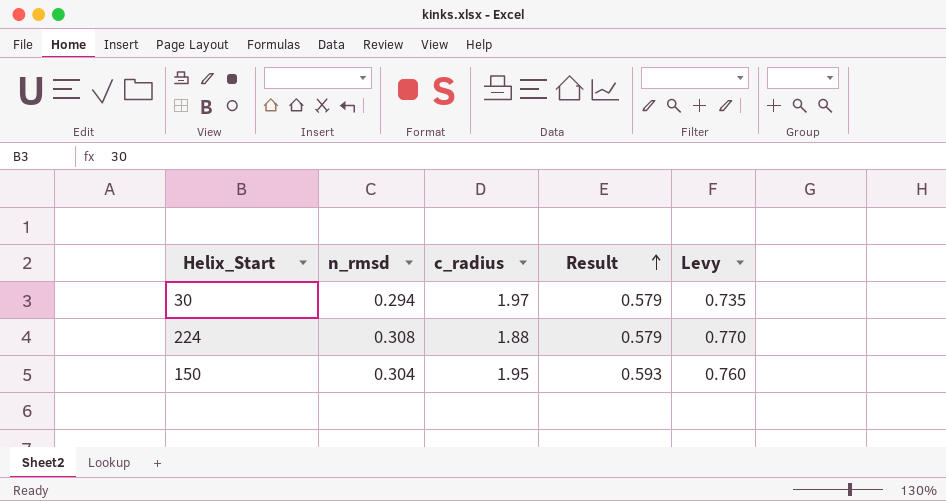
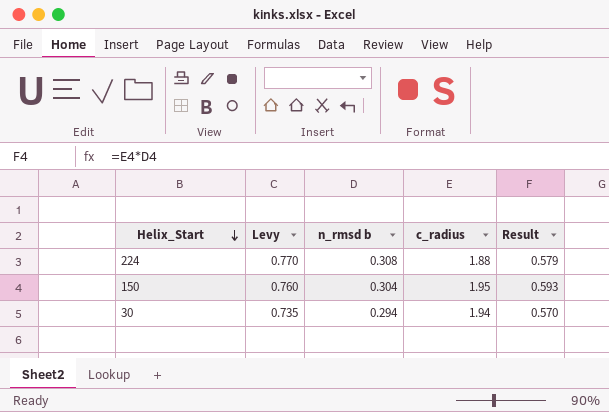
row order: Result ascending -> Helix_Start descending
column Levy | position: 5 -> 2
column name: n_rmsd -> n_rmsd b
30 | c_radius: 1.97 -> 1.94
30 | Result: 0.579 -> 0.570

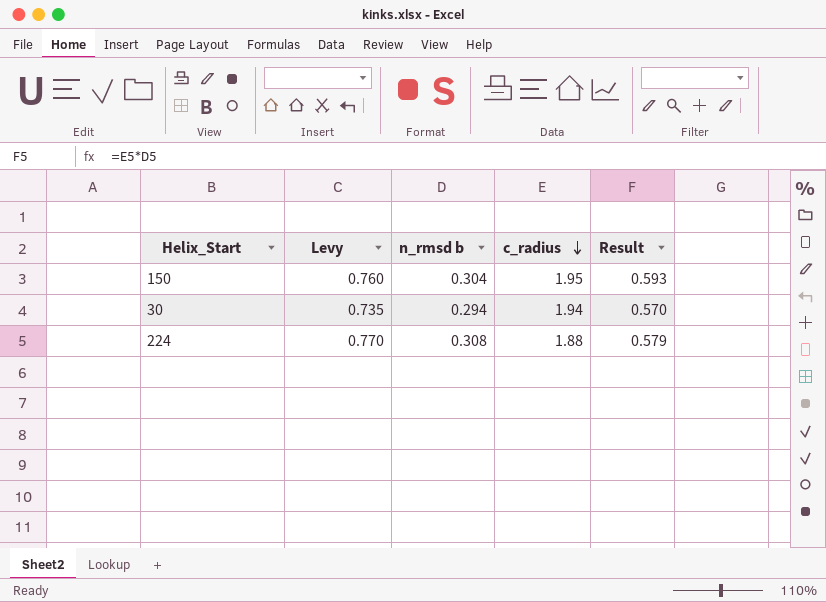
row order: Helix_Start descending -> c_radius descending

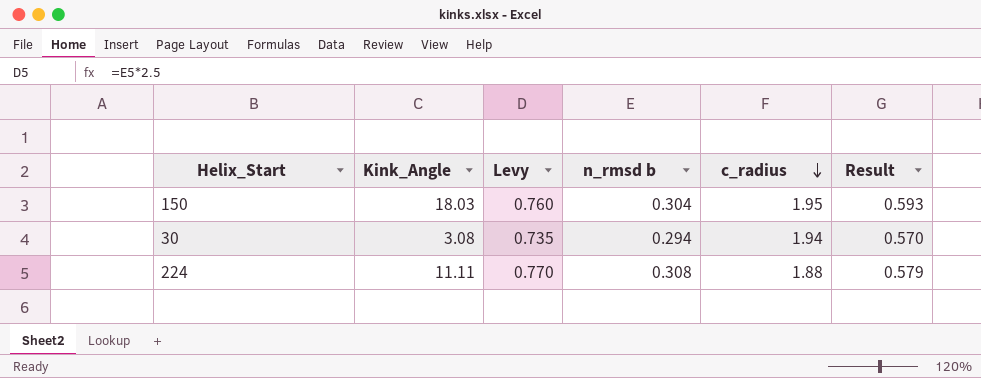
column Kink_Angle | position: none -> 2

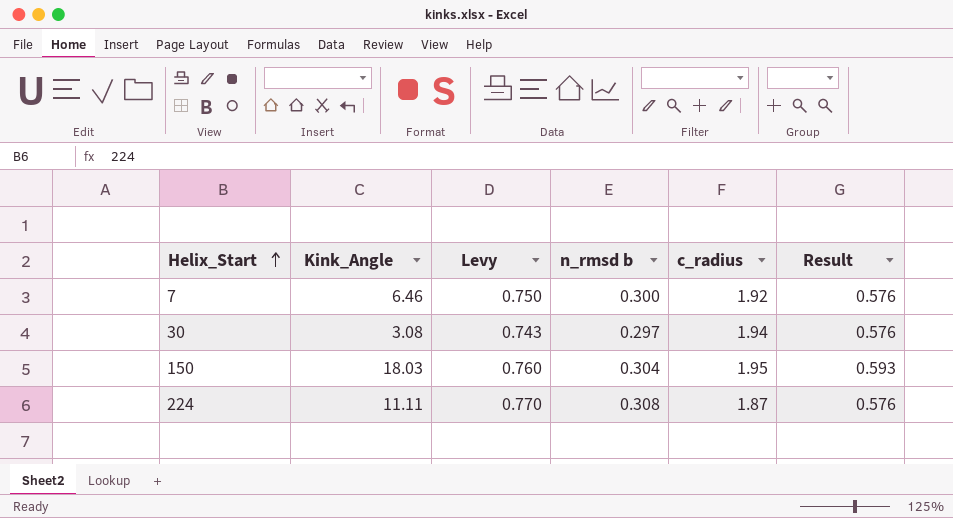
row order: c_radius descending -> Helix_Start ascending
row 7: none -> 6.46 | 0.750 | 0.300 | 1.92 | 0.576
30 | Levy: 0.735 -> 0.743
30 | n_rmsd b: 0.294 -> 0.297
30 | Result: 0.570 -> 0.576
224 | c_radius: 1.88 -> 1.87
224 | Result: 0.579 -> 0.576

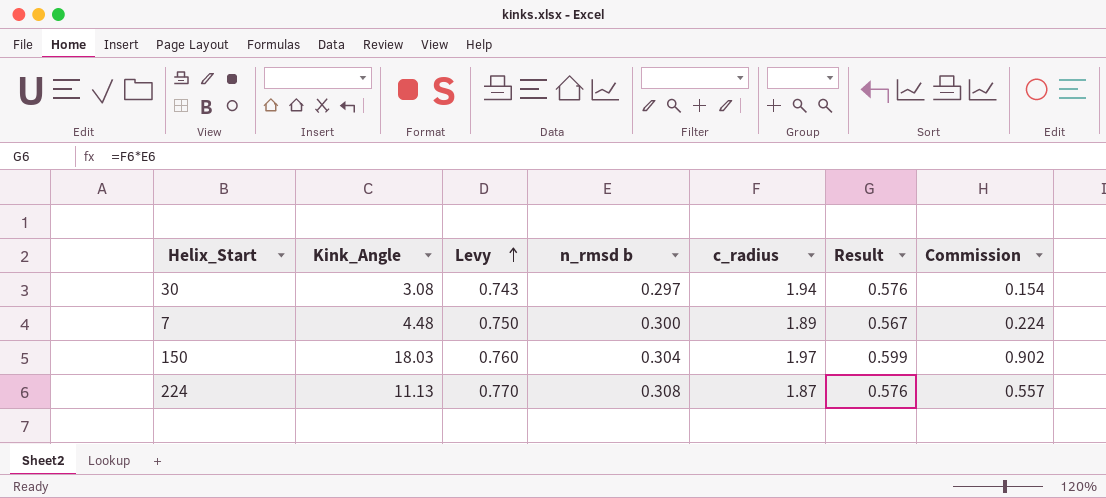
row order: Helix_Start ascending -> Levy ascending
column Commission | formula: none -> [Kink_Angle] * 0.05
7 | Kink_Angle: 6.46 -> 4.48
7 | c_radius: 1.92 -> 1.89
7 | Result: 0.576 -> 0.567
150 | c_radius: 1.95 -> 1.97
150 | Result: 0.593 -> 0.599
224 | Kink_Angle: 11.11 -> 11.13

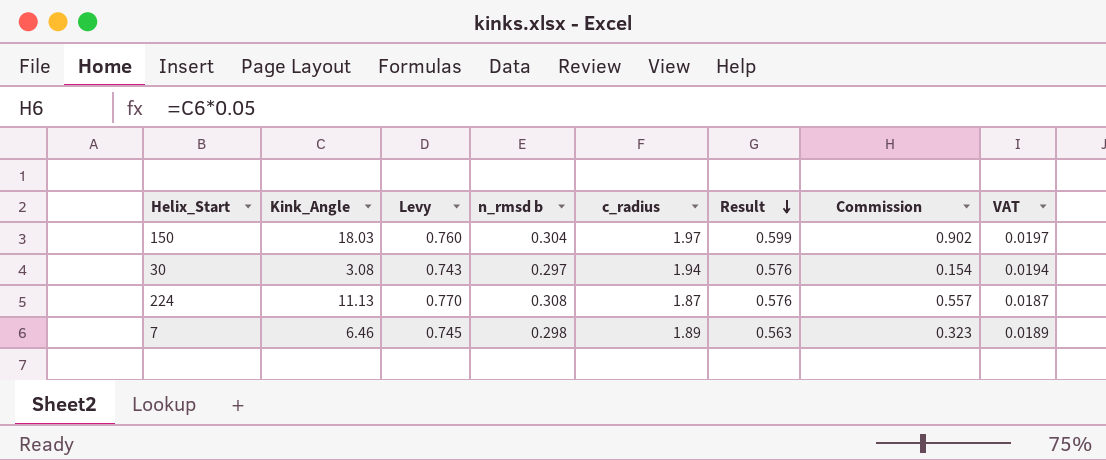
row order: Levy ascending -> Result descending
column VAT | formula: none -> [c_radius] * 0.01
7 | Kink_Angle: 4.48 -> 6.46
7 | Levy: 0.750 -> 0.745
7 | n_rmsd b: 0.300 -> 0.298
7 | Result: 0.567 -> 0.563
7 | Commission: 0.224 -> 0.323

